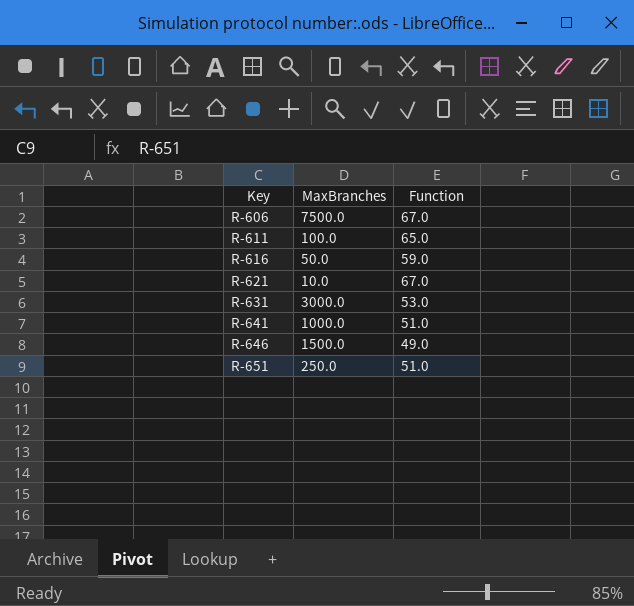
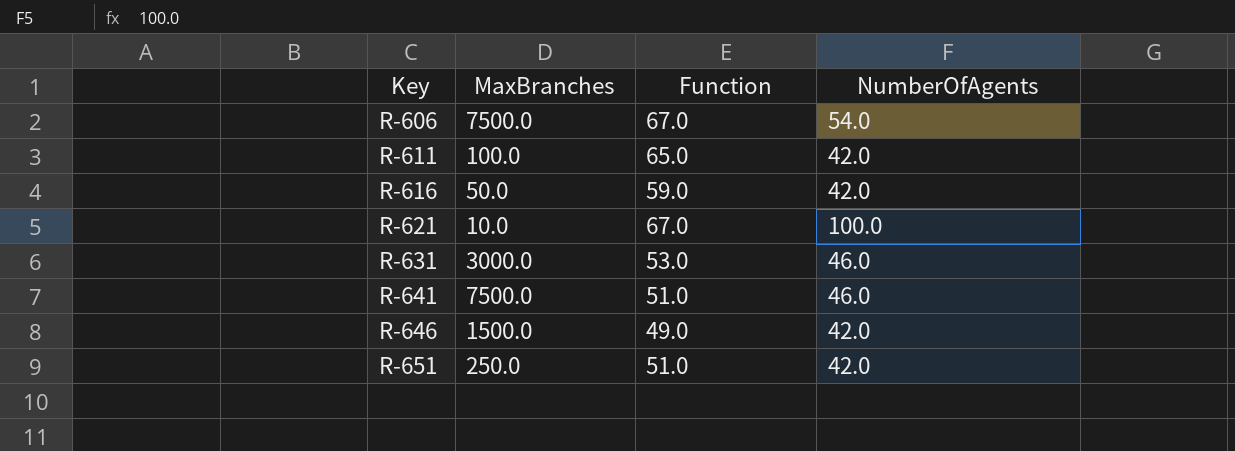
column NumberOfAgents | position: none -> 4
R-641 | MaxBranches: 1000.0 -> 7500.0

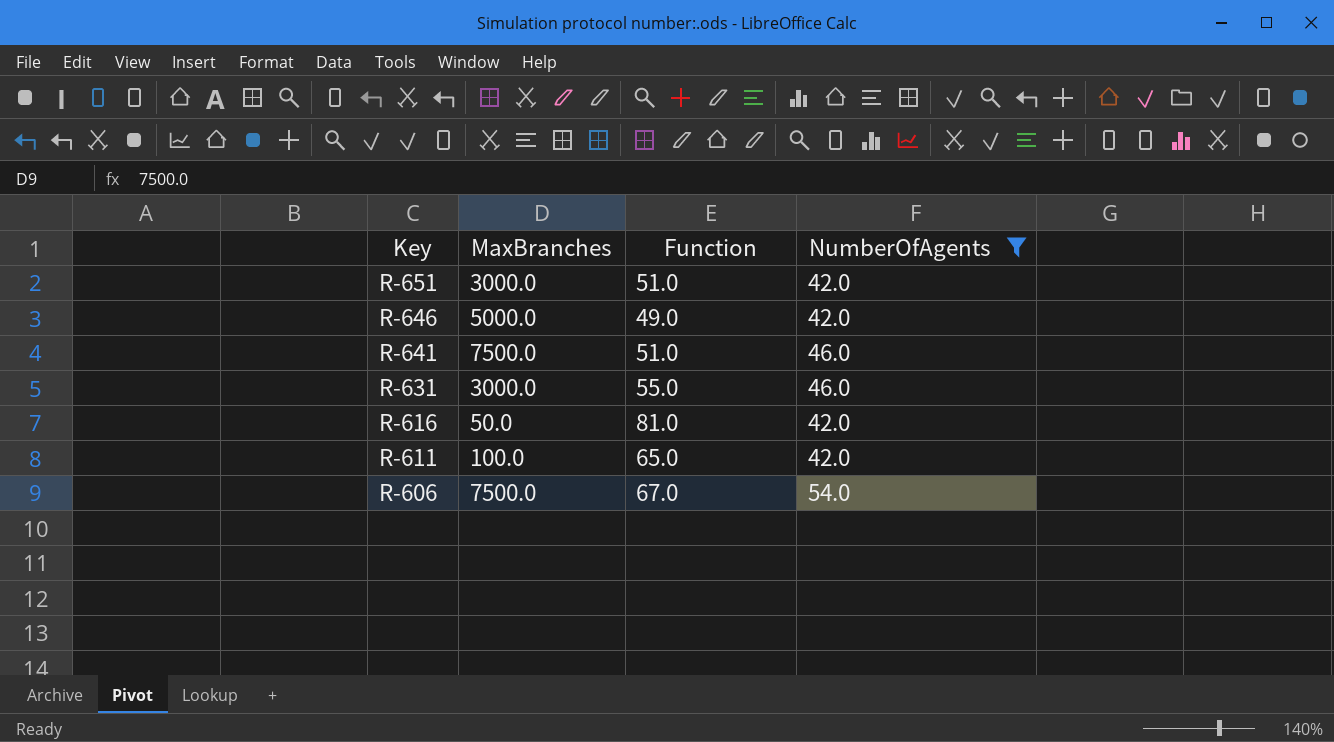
filter: none -> NumberOfAgents != 100.0
row order: Key ascending -> Key descending
R-651 | MaxBranches: 250.0 -> 3000.0
R-646 | MaxBranches: 1500.0 -> 5000.0
R-631 | Function: 53.0 -> 55.0
R-616 | Function: 59.0 -> 81.0

